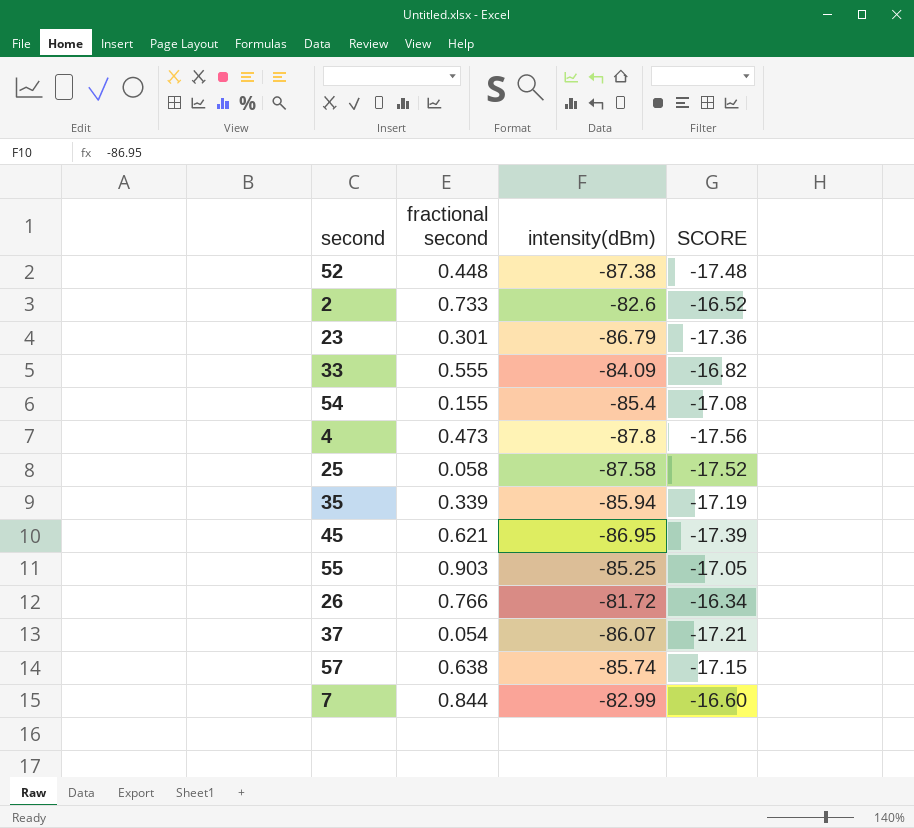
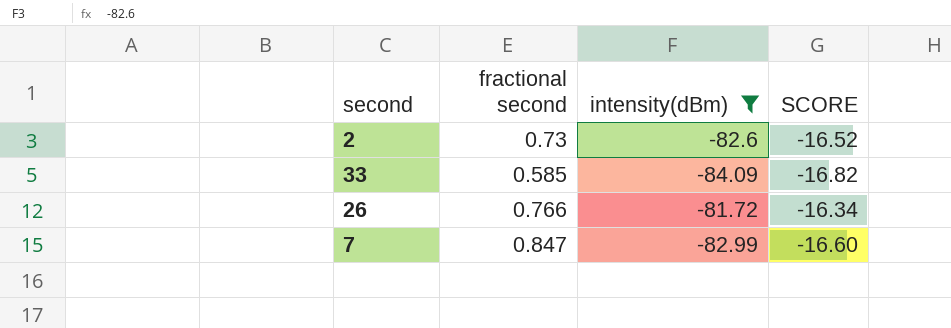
filter: none -> intensity(dBm) >= -84.09
2 | fractional second: 0.733 -> 0.73
33 | fractional second: 0.555 -> 0.585
7 | fractional second: 0.844 -> 0.847

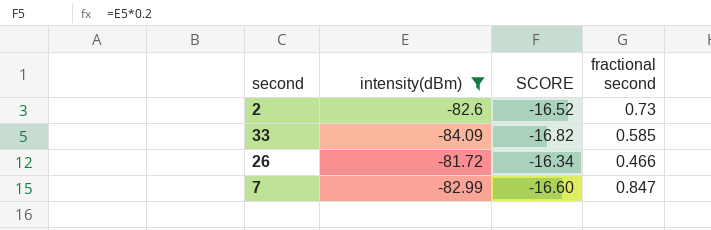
column fractional second | position: 2 -> 4
26 | fractional second: 0.766 -> 0.466

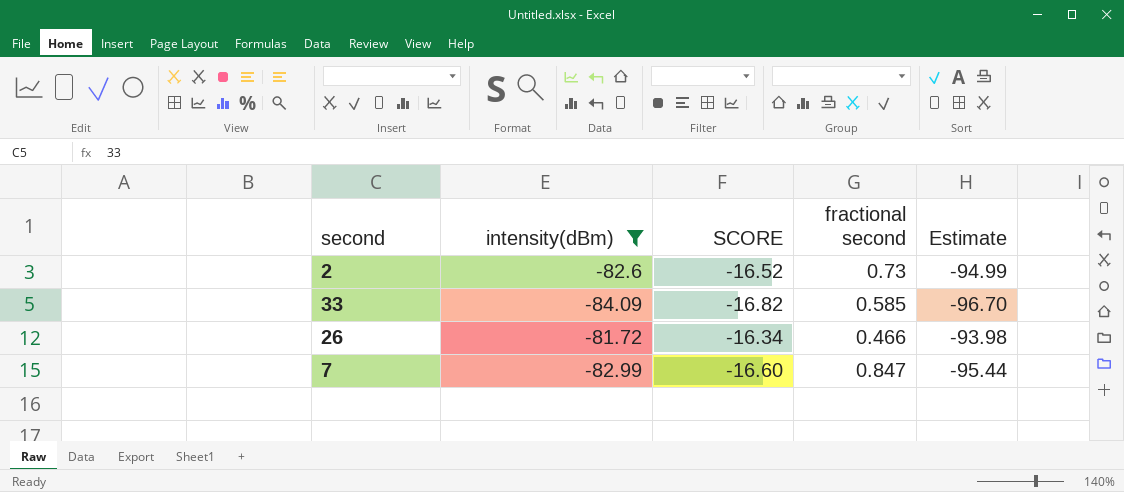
column Estimate | formula: none -> [intensity(dBm)] * 1.15

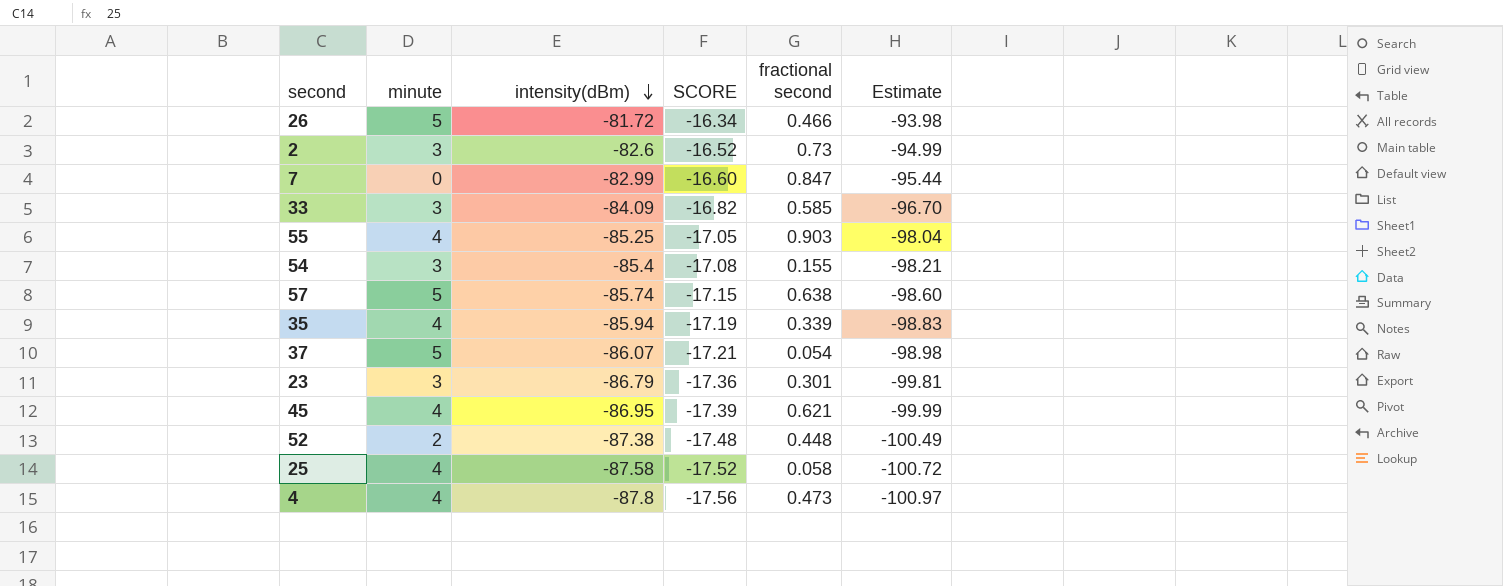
filter: intensity(dBm) >= -84.09 -> none
row order: none -> intensity(dBm) descending
column minute | position: none -> 2

